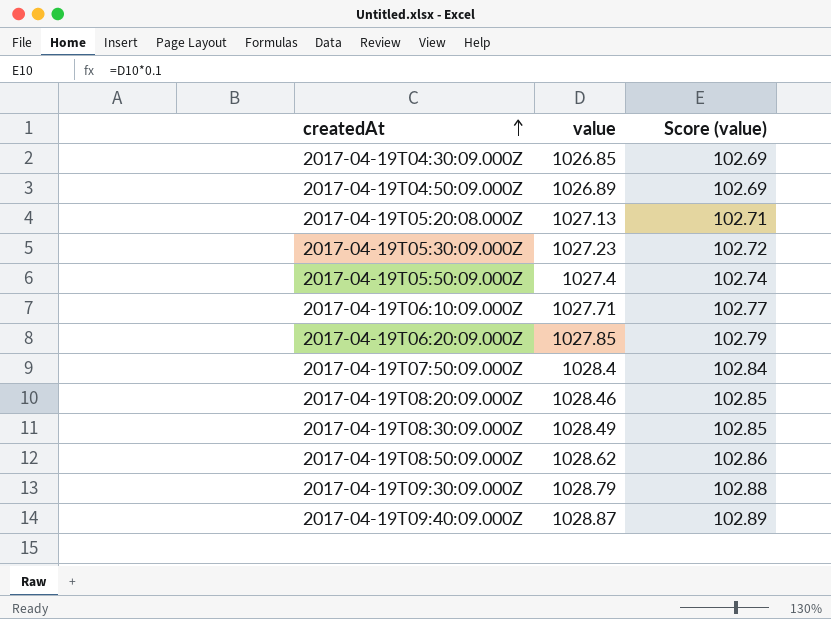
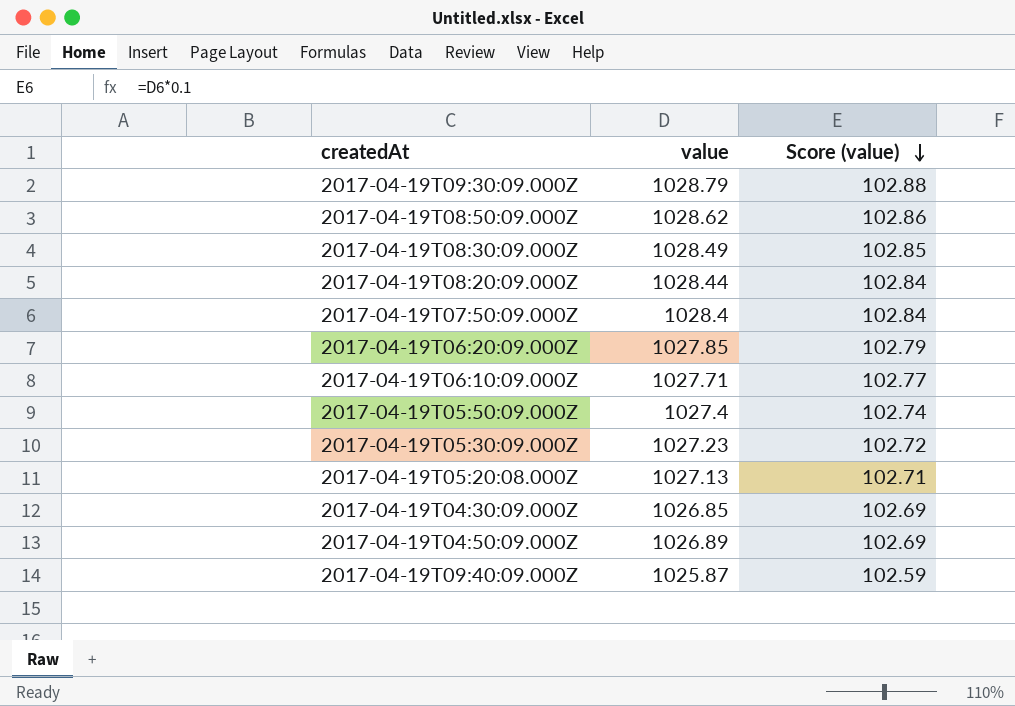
row order: createdAt ascending -> Score (value) descending
2017-04-19T08:20:09.000Z | value: 1028.46 -> 1028.44
2017-04-19T08:20:09.000Z | Score (value): 102.85 -> 102.84
2017-04-19T09:40:09.000Z | value: 1028.87 -> 1025.87
2017-04-19T09:40:09.000Z | Score (value): 102.89 -> 102.59

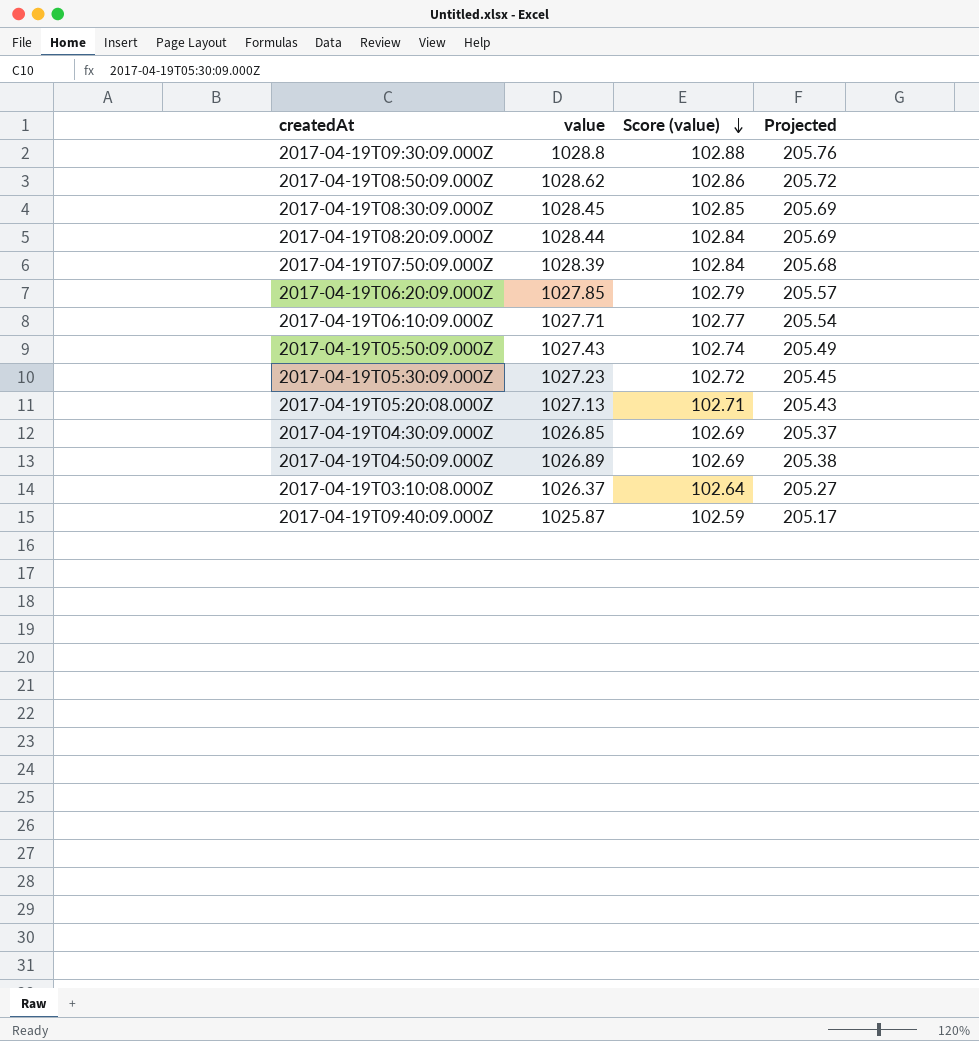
column Projected | formula: none -> [value] * 0.2
2017-04-19T09:30:09.000Z | value: 1028.79 -> 1028.8
2017-04-19T08:30:09.000Z | value: 1028.49 -> 1028.45
2017-04-19T07:50:09.000Z | value: 1028.4 -> 1028.39
2017-04-19T05:50:09.000Z | value: 1027.4 -> 1027.43
row 2017-04-19T03:10:08.000Z: none -> 1026.37 | 102.64 | 205.27

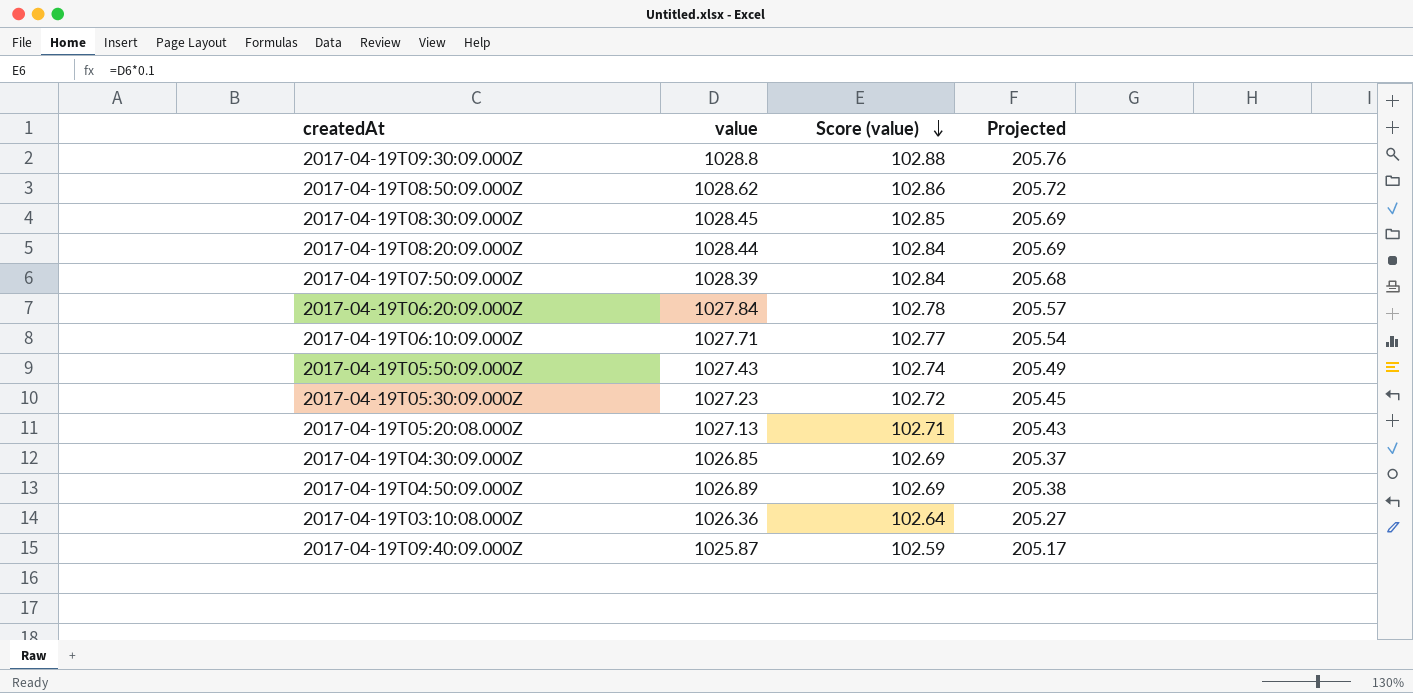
2017-04-19T06:20:09.000Z | value: 1027.85 -> 1027.84
2017-04-19T06:20:09.000Z | Score (value): 102.79 -> 102.78
2017-04-19T03:10:08.000Z | value: 1026.37 -> 1026.36

